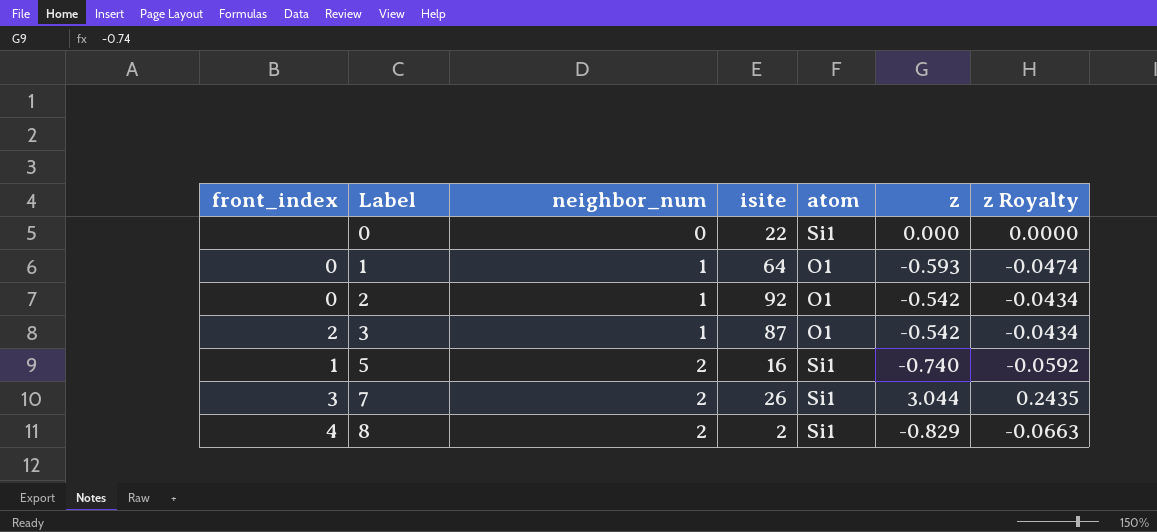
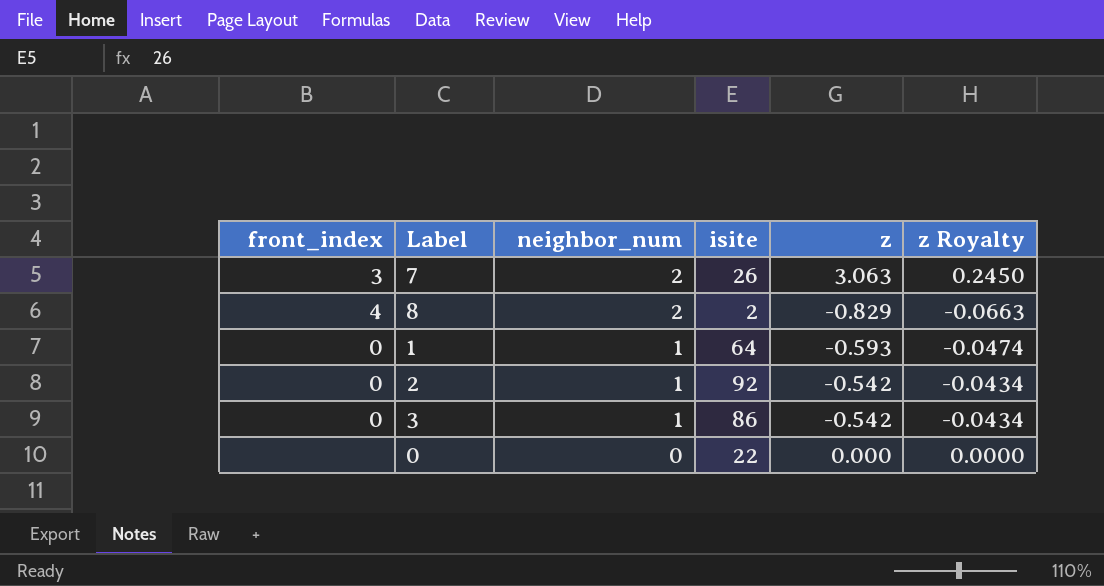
row order: Label ascending -> neighbor_num descending
column atom | position: 5 -> none
row 5: 1 | 2 | 16 | Si1 | -0.740 | -0.0592 -> none
7 | z: 3.044 -> 3.063
7 | z Royalty: 0.2435 -> 0.2450
3 | front_index: 2 -> 0
3 | isite: 87 -> 86

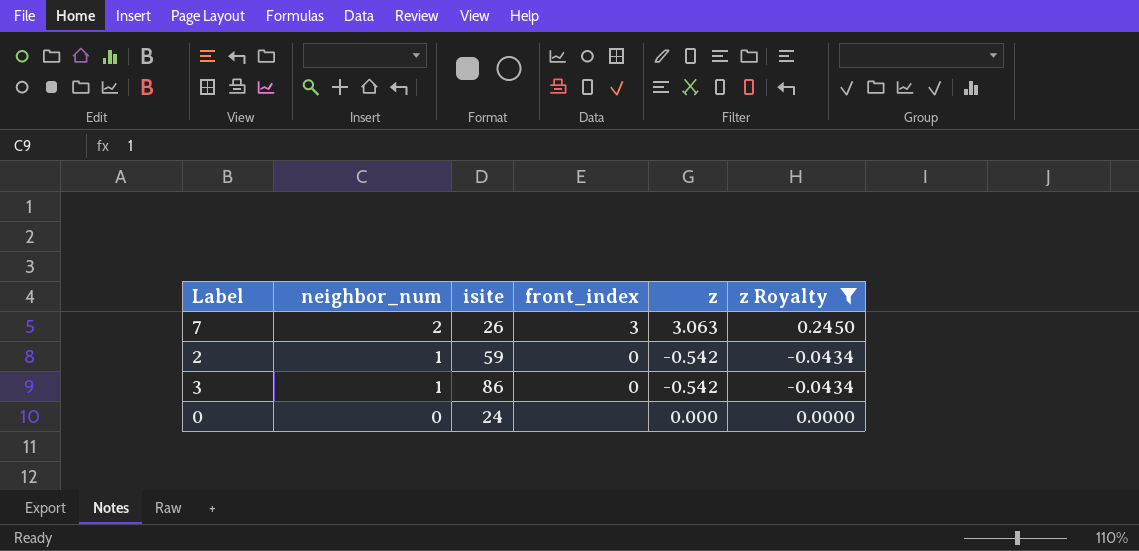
filter: none -> z Royalty >= -0.0434
column front_index | position: 1 -> 4
2 | isite: 92 -> 59
0 | isite: 22 -> 24

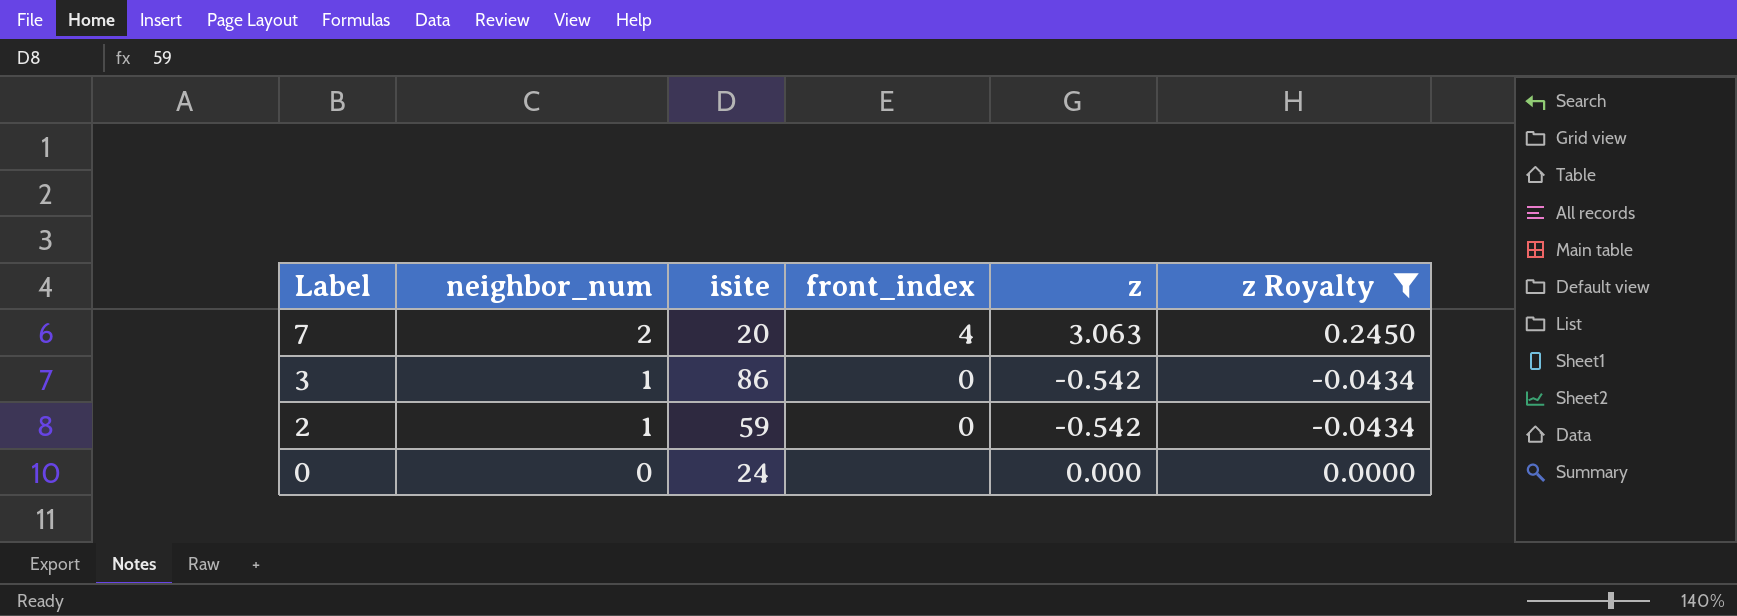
row order: neighbor_num descending -> Label descending
7 | isite: 26 -> 20
7 | front_index: 3 -> 4

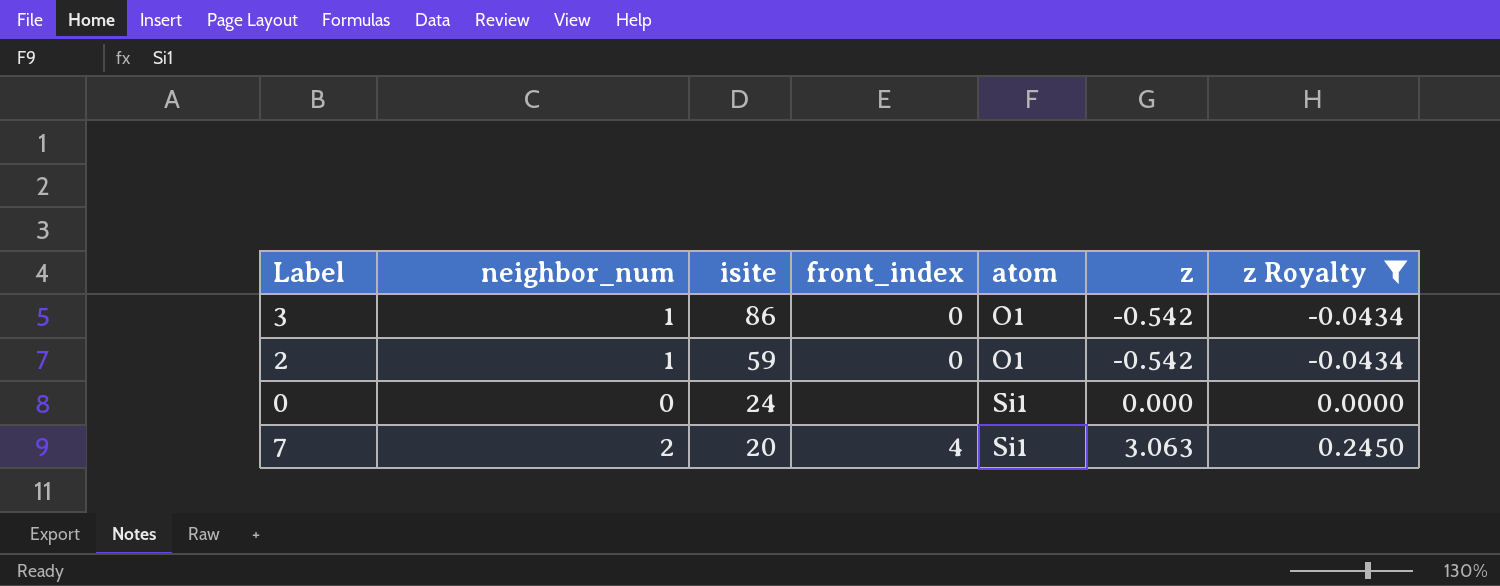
row order: Label descending -> isite descending
column atom | position: none -> 5

